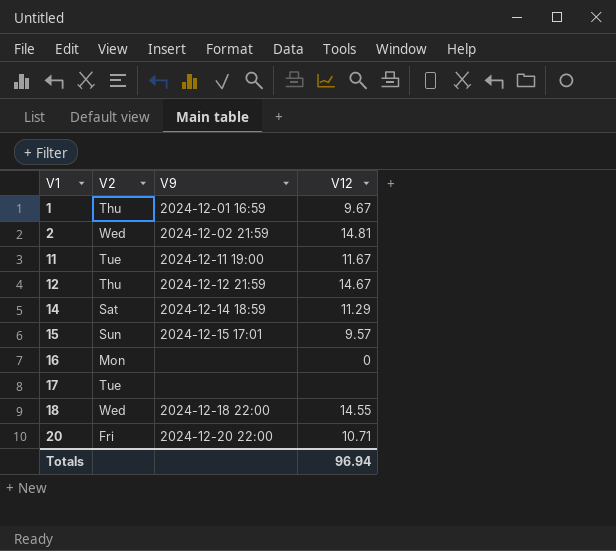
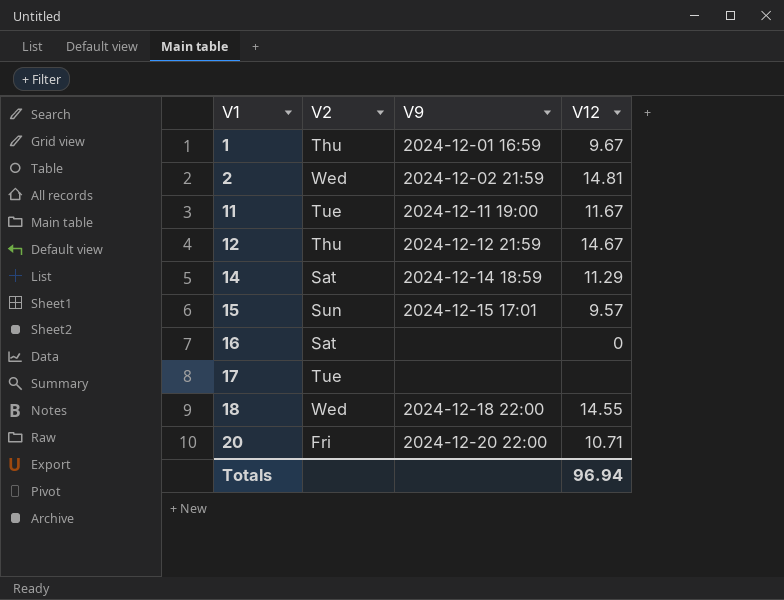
16 | V2: Mon -> Sat

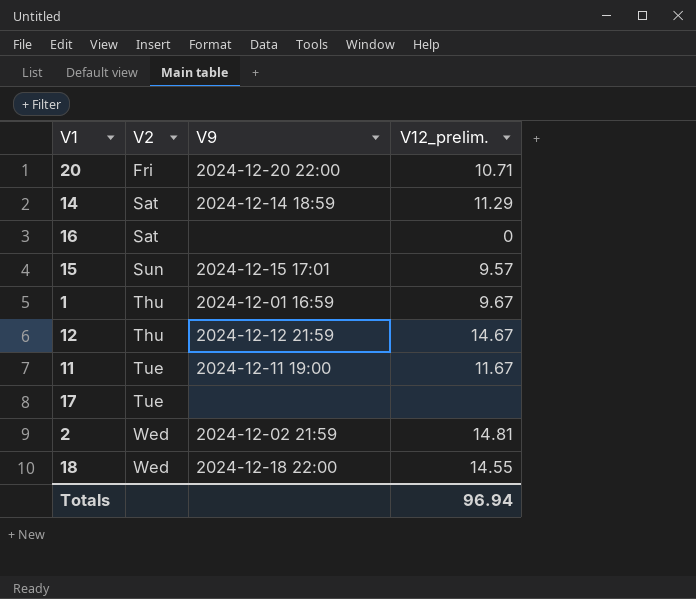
row order: V1 ascending -> V2 ascending
column name: V12 -> V12_prelim.

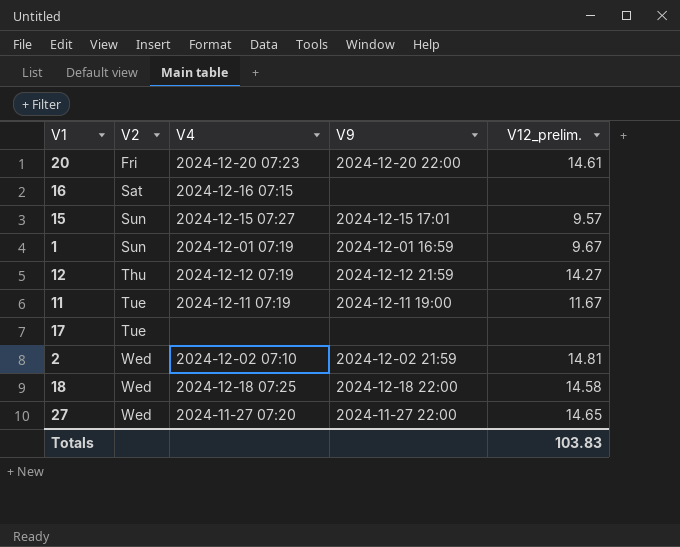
column V4 | position: none -> 3
row 14: Sat | 2024-12-14 18:59 | 11.29 -> none
20 | V12_prelim.: 10.71 -> 14.61
16 | V12_prelim.: 0 -> none
1 | V2: Thu -> Sun
12 | V12_prelim.: 14.67 -> 14.27
18 | V12_prelim.: 14.55 -> 14.58
row 27: none -> Wed | 2024-11-27 07:20 | 2024-11-27 22:00 | 14.65
Totals | V12_prelim.: 96.94 -> 103.83

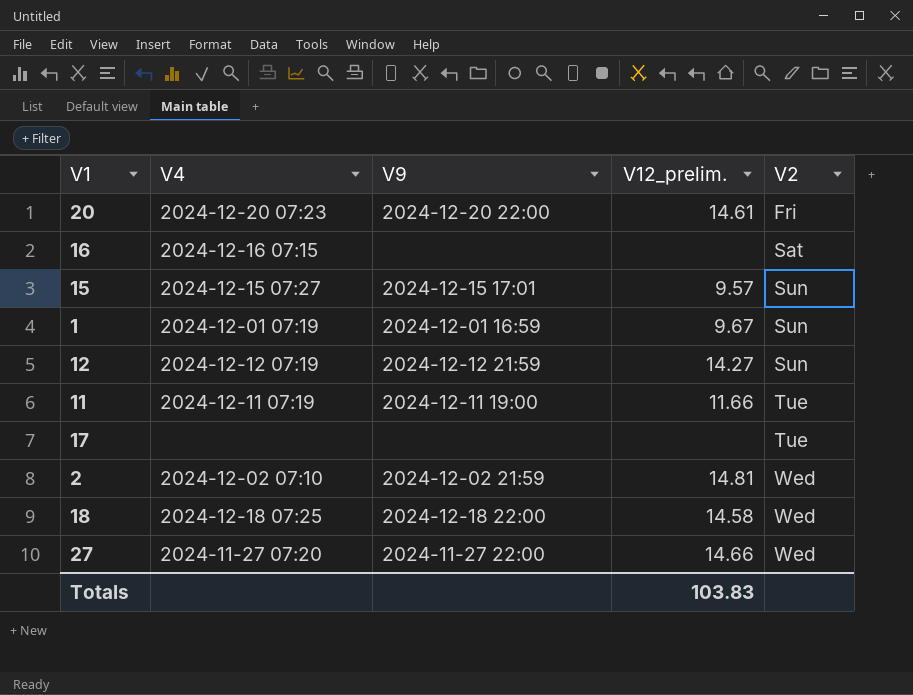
column V2 | position: 2 -> 5
12 | V2: Thu -> Sun
11 | V12_prelim.: 11.67 -> 11.66
27 | V12_prelim.: 14.65 -> 14.66

